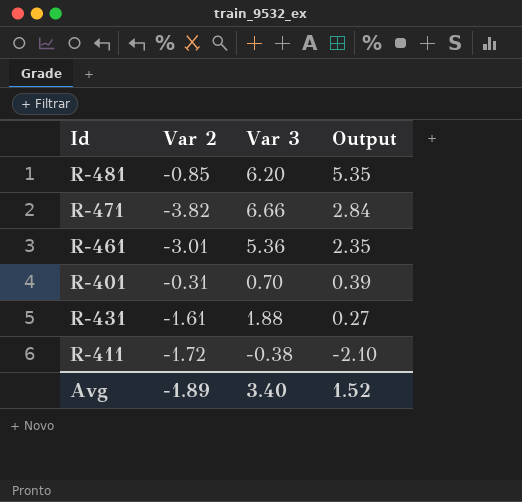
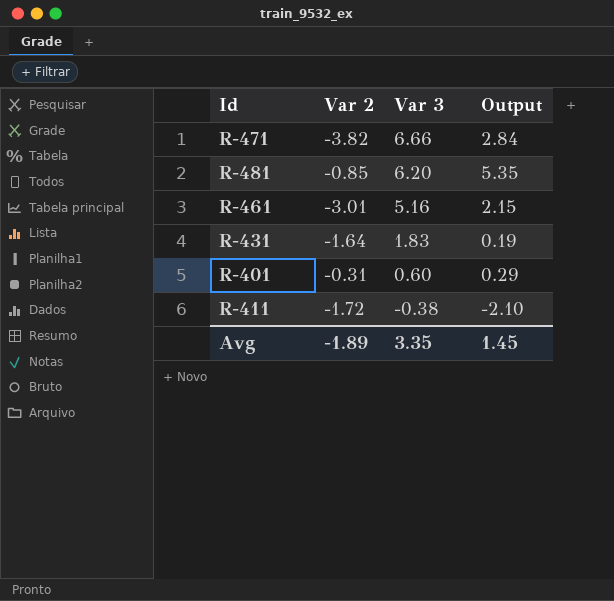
row order: Output descending -> Var 3 descending
R-461 | Var 3: 5.36 -> 5.16
R-461 | Output: 2.35 -> 2.15
R-431 | Var 2: -1.61 -> -1.64
R-431 | Var 3: 1.88 -> 1.83
R-431 | Output: 0.27 -> 0.19
R-401 | Var 3: 0.70 -> 0.60
R-401 | Output: 0.39 -> 0.29
Avg | Var 3: 3.40 -> 3.35
Avg | Output: 1.52 -> 1.45

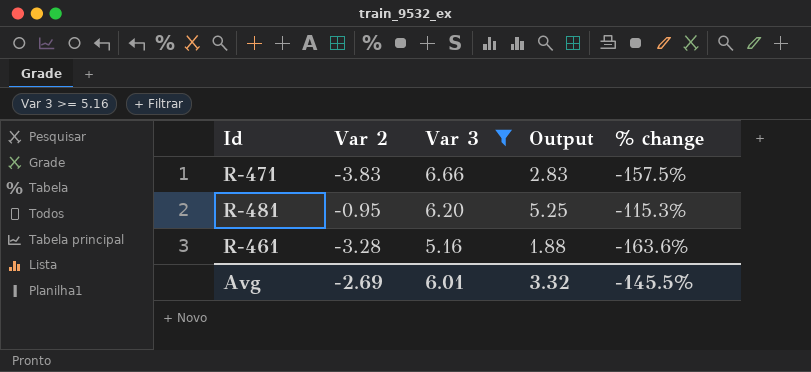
filter: none -> Var 3 >= 5.16
column % change | formula: none -> ([Var 2] - [Var 3]) / [Var 3]
R-471 | Var 2: -3.82 -> -3.83
R-471 | Output: 2.84 -> 2.83
R-481 | Var 2: -0.85 -> -0.95
R-481 | Output: 5.35 -> 5.25
R-461 | Var 2: -3.01 -> -3.28
R-461 | Output: 2.15 -> 1.88
Avg | Var 2: -1.89 -> -2.69
Avg | Var 3: 3.35 -> 6.01
Avg | Output: 1.45 -> 3.32

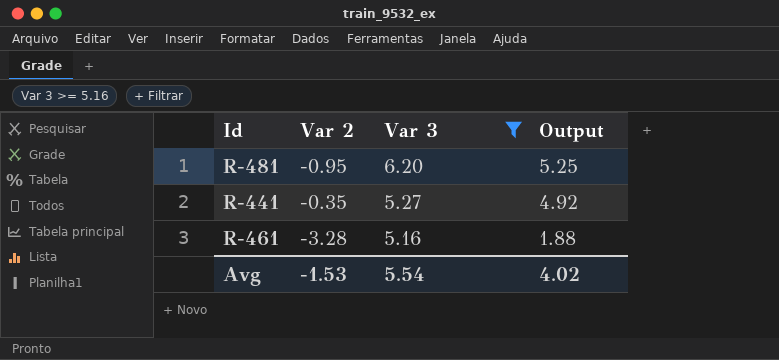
column % change | formula: ([Var 2] - [Var 3]) / [Var 3] -> none
row R-471: -3.83 | 6.66 | 2.83 | -157.5% -> none
row R-441: none -> -0.35 | 5.27 | 4.92
Avg | Var 2: -2.69 -> -1.53
Avg | Var 3: 6.01 -> 5.54
Avg | Output: 3.32 -> 4.02

